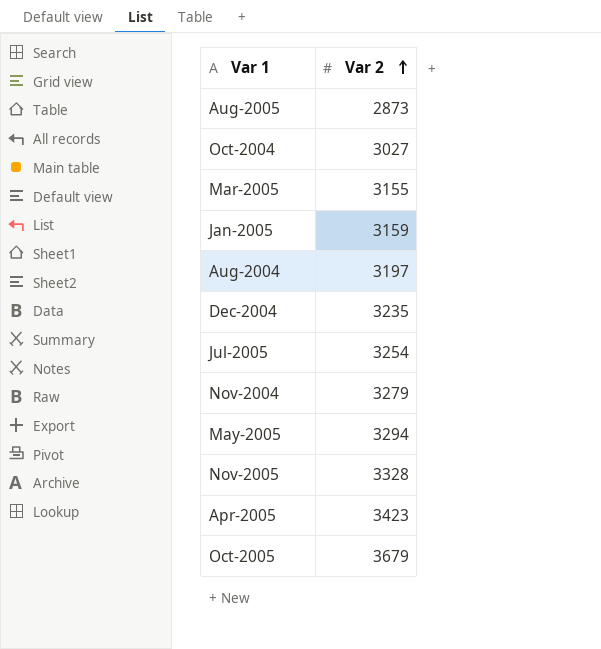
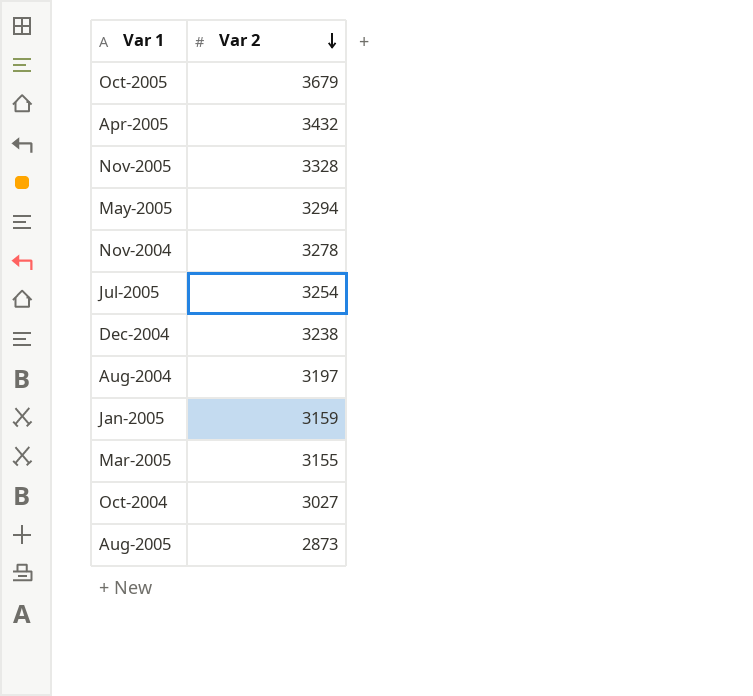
row order: Var 2 ascending -> Var 2 descending
Apr-2005 | Var 2: 3423 -> 3432
Nov-2004 | Var 2: 3279 -> 3278
Dec-2004 | Var 2: 3235 -> 3238

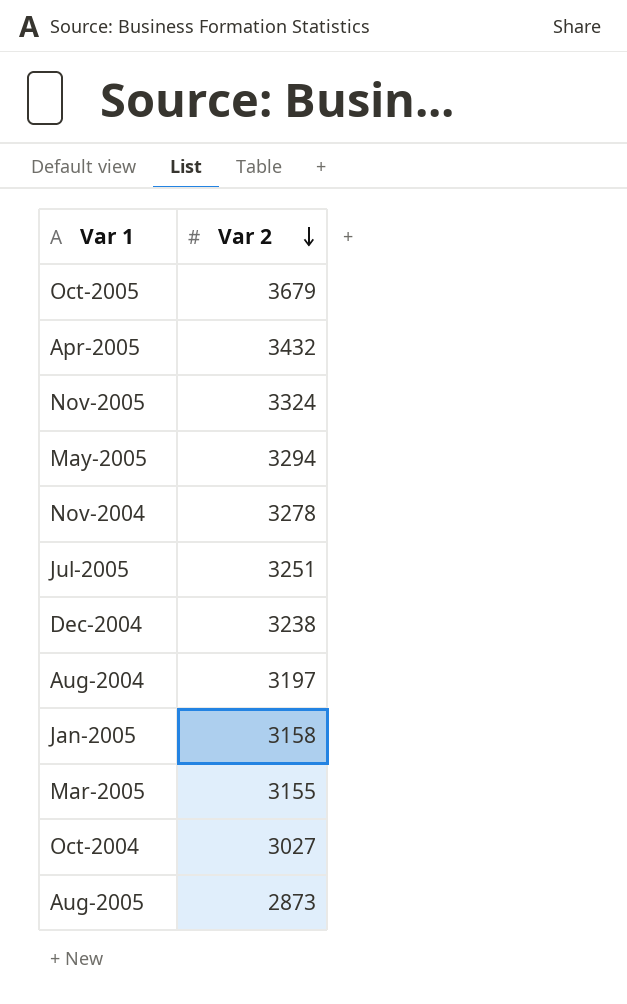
Nov-2005 | Var 2: 3328 -> 3324
Jul-2005 | Var 2: 3254 -> 3251
Jan-2005 | Var 2: 3159 -> 3158

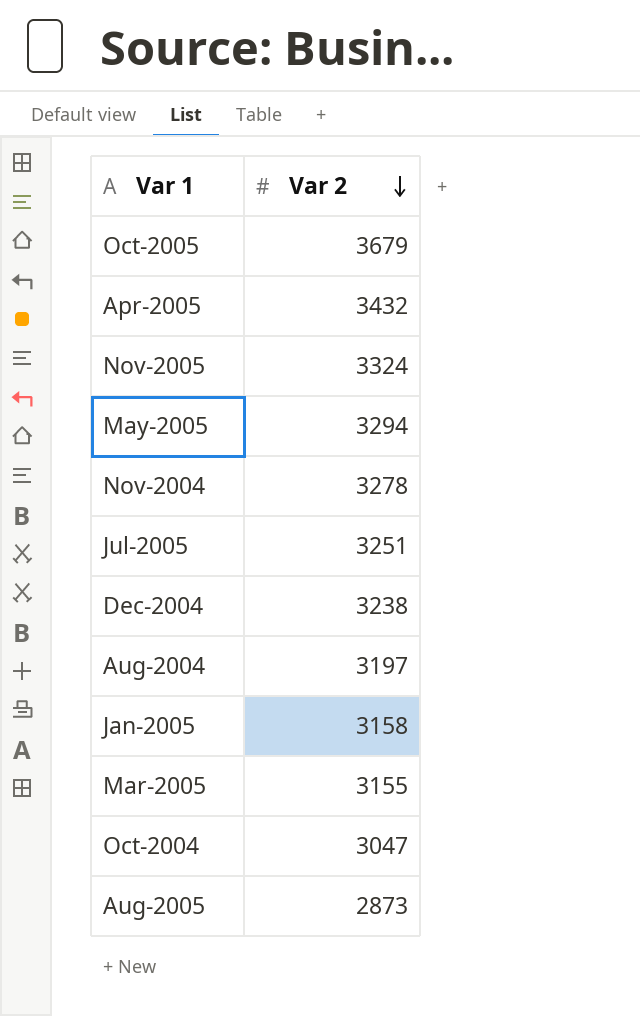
Oct-2004 | Var 2: 3027 -> 3047

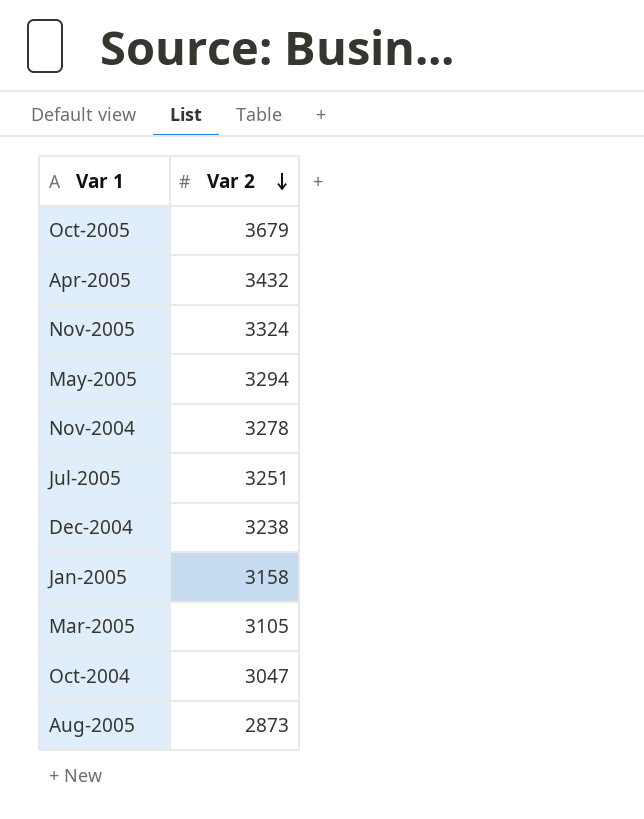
row Aug-2004: 3197 -> none
Mar-2005 | Var 2: 3155 -> 3105

